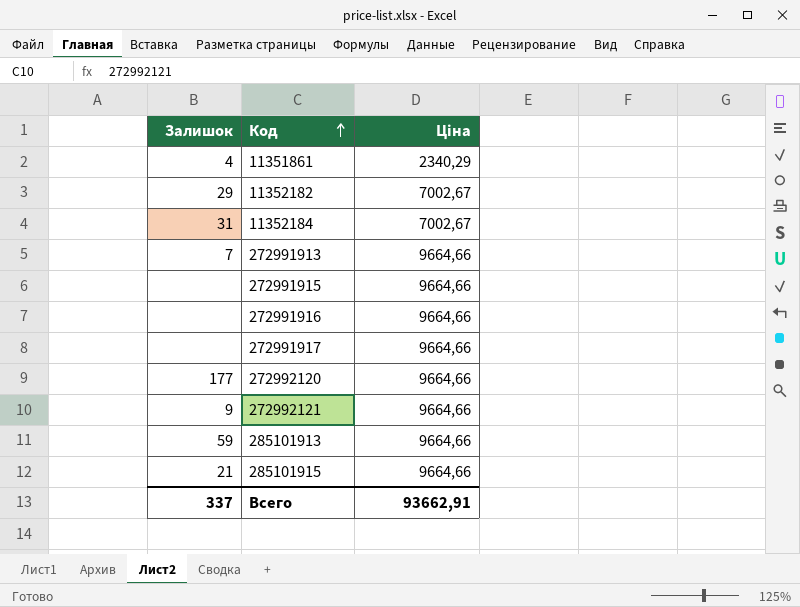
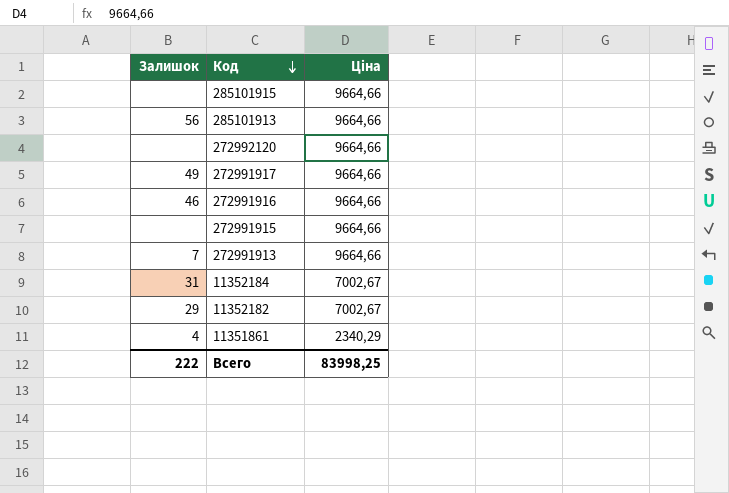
row order: Код ascending -> Код descending
row 272992121: 9 | 9664,66 -> none
285101915 | Залишок: 21 -> none
285101913 | Залишок: 59 -> 56
272992120 | Залишок: 177 -> none
272991917 | Залишок: none -> 49
272991916 | Залишок: none -> 46
Всего | Залишок: 337 -> 222
Всего | Ціна: 93662,91 -> 83998,25

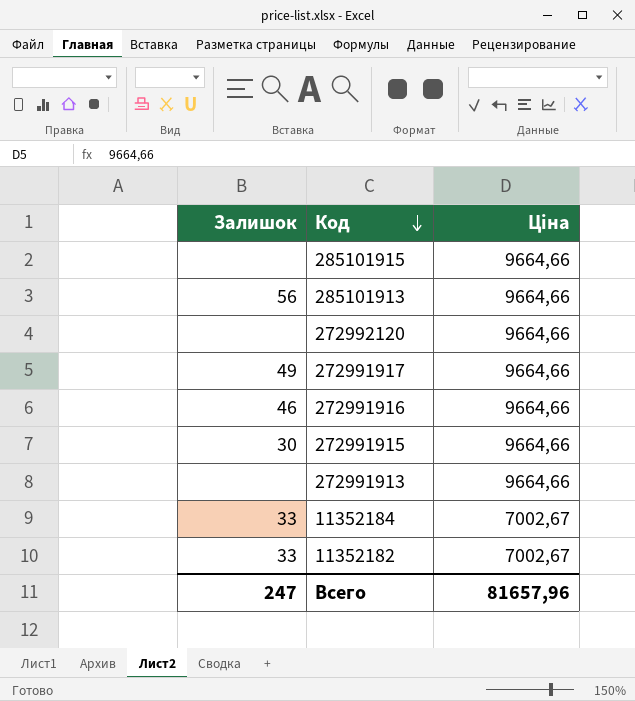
row 11351861: 4 | 2340,29 -> none
272991915 | Залишок: none -> 30
272991913 | Залишок: 7 -> none
11352184 | Залишок: 31 -> 33
11352182 | Залишок: 29 -> 33
Всего | Залишок: 222 -> 247
Всего | Ціна: 83998,25 -> 81657,96

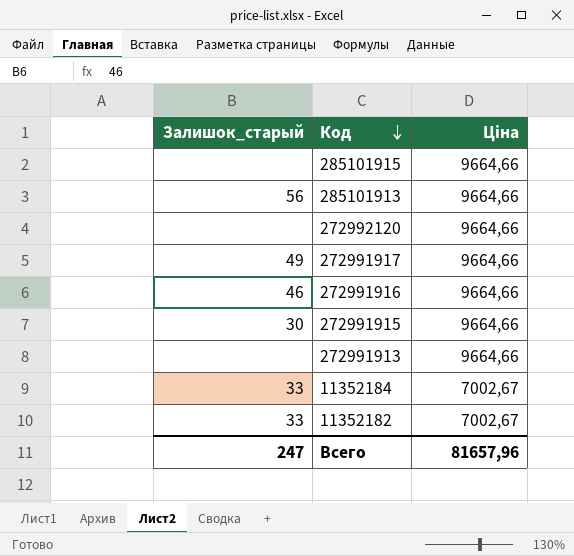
column name: Залишок -> Залишок_старый

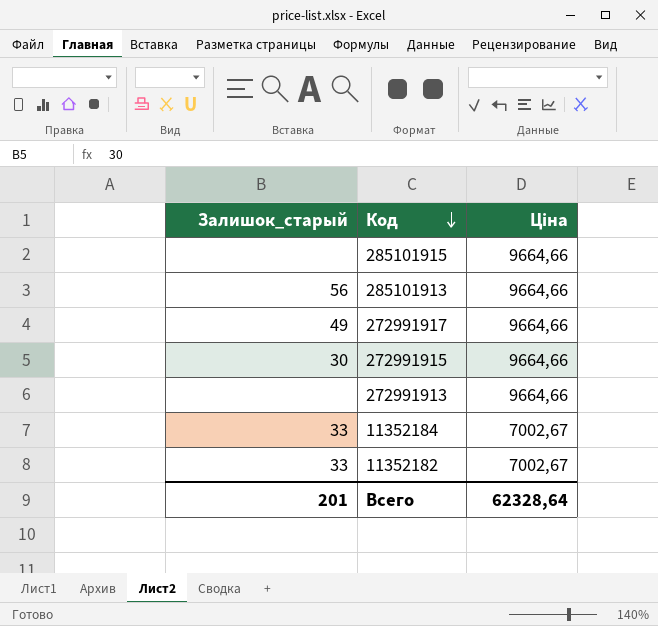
row 272992120: none | 9664,66 -> none
row 272991916: 46 | 9664,66 -> none
Всего | Залишок_старый: 247 -> 201
Всего | Ціна: 81657,96 -> 62328,64

